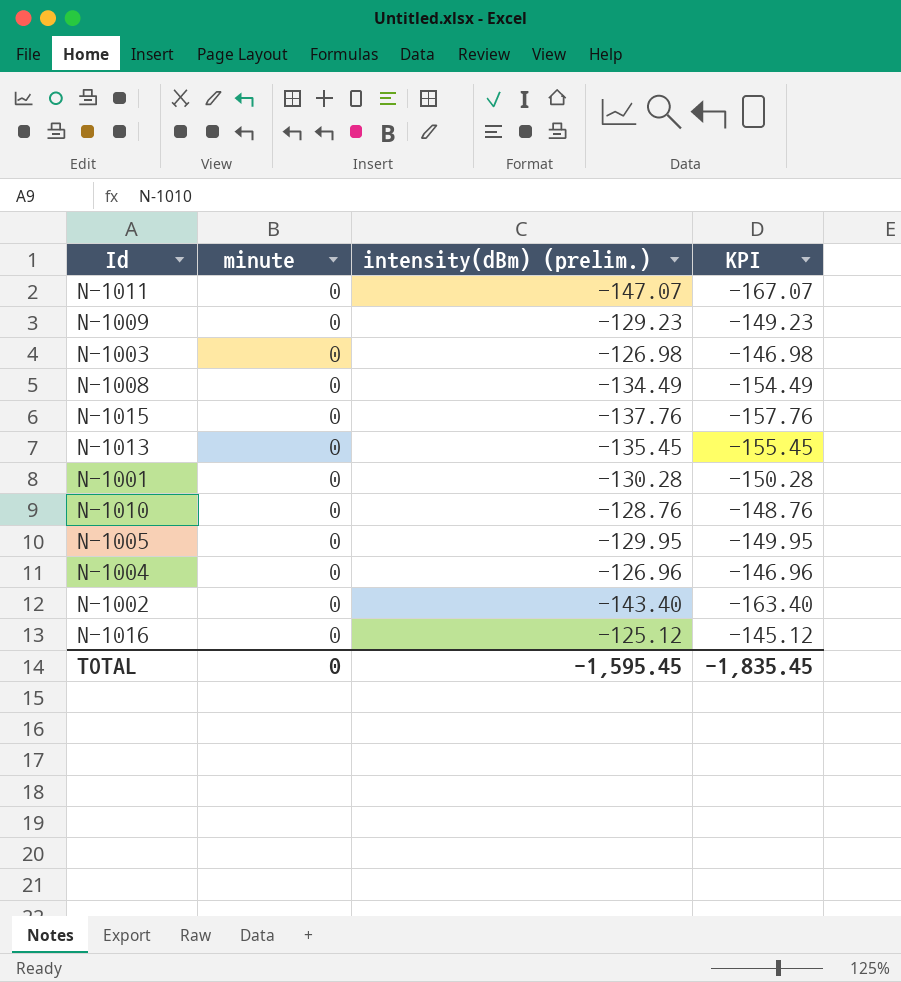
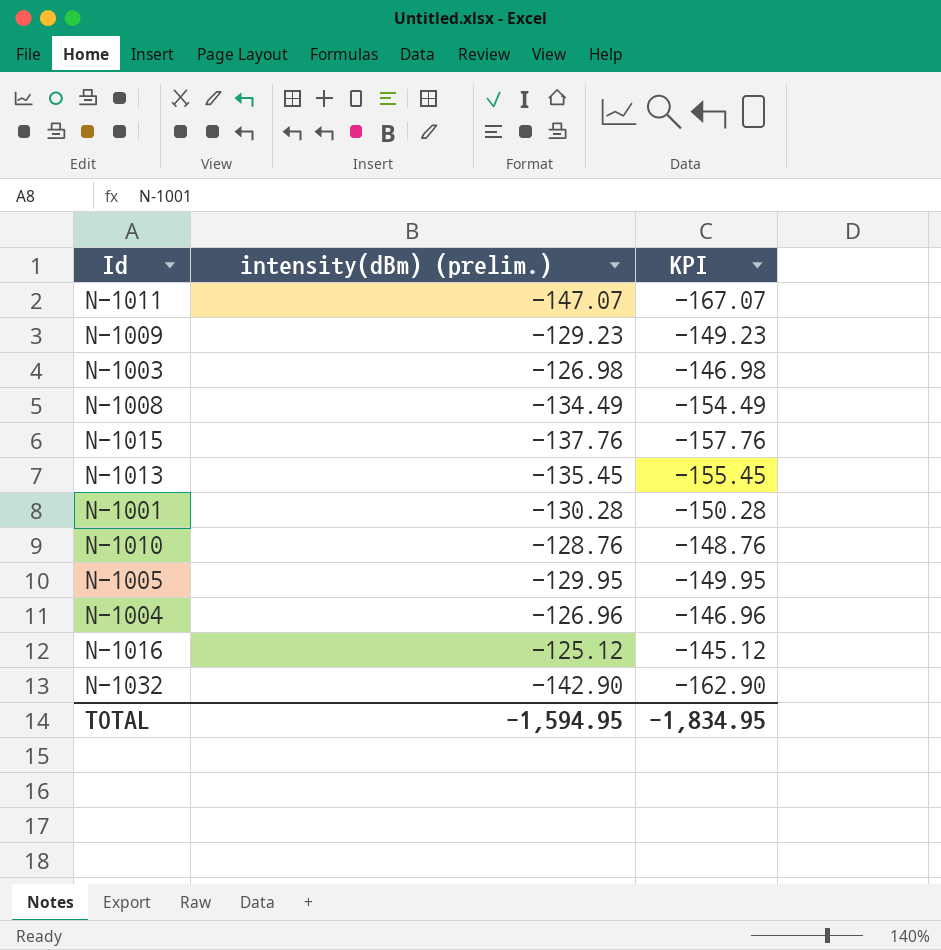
column minute | position: 2 -> none
row N-1002: 0 | -143.40 | -163.40 -> none
row N-1032: none -> -142.90 | -162.90
TOTAL | intensity(dBm) (prelim.): -1,595.45 -> -1,594.95
TOTAL | KPI: -1,835.45 -> -1,834.95

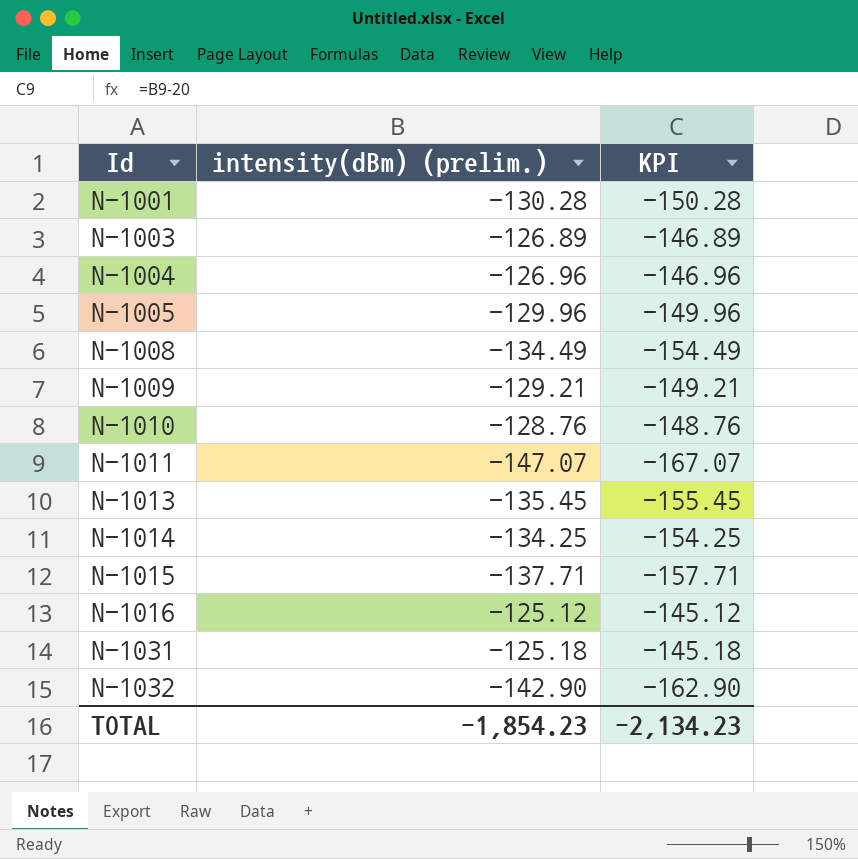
row order: none -> Id ascending
N-1003 | intensity(dBm) (prelim.): -126.98 -> -126.89
N-1003 | KPI: -146.98 -> -146.89
N-1005 | intensity(dBm) (prelim.): -129.95 -> -129.96
N-1005 | KPI: -149.95 -> -149.96
N-1009 | intensity(dBm) (prelim.): -129.23 -> -129.21
N-1009 | KPI: -149.23 -> -149.21
row N-1014: none -> -134.25 | -154.25
N-1015 | intensity(dBm) (prelim.): -137.76 -> -137.71
N-1015 | KPI: -157.76 -> -157.71
row N-1031: none -> -125.18 | -145.18
TOTAL | intensity(dBm) (prelim.): -1,594.95 -> -1,854.23
TOTAL | KPI: -1,834.95 -> -2,134.23

